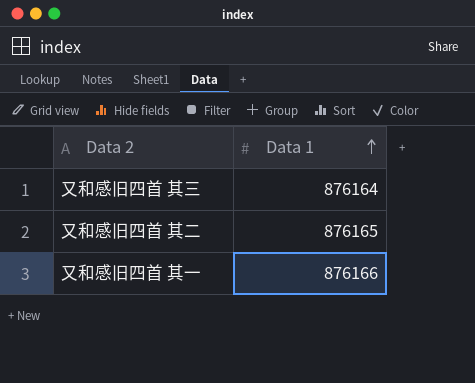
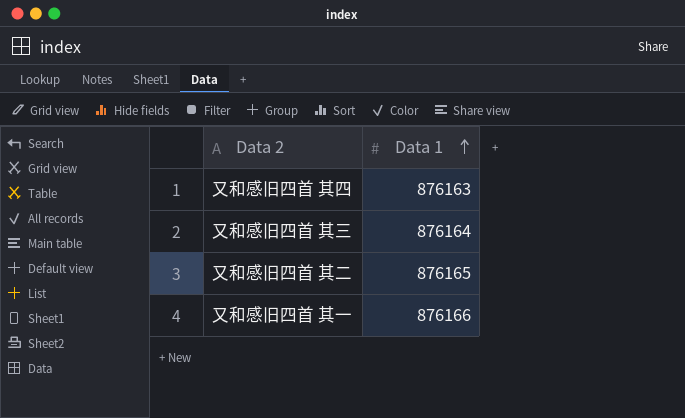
row 又和感旧四首 其四: none -> 876163

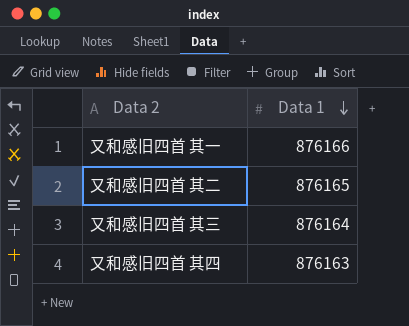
row order: Data 1 ascending -> Data 1 descending

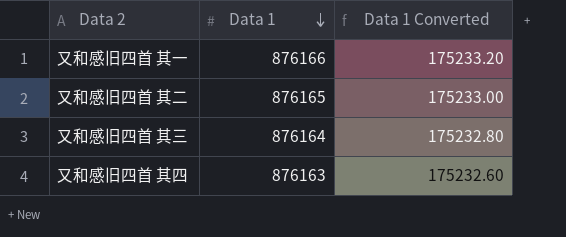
column Data 1 Converted | formula: none -> [Data 1] * 0.2

